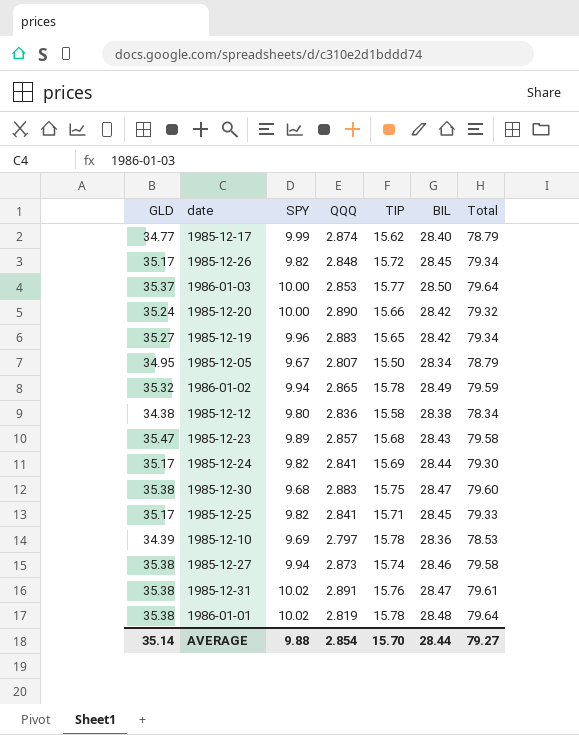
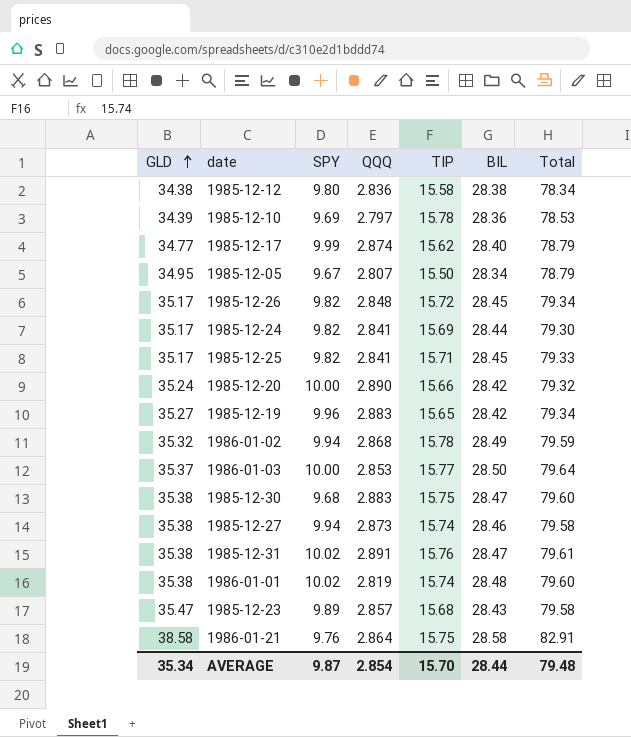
row order: none -> GLD ascending
1986-01-02 | QQQ: 2.865 -> 2.868
1986-01-01 | TIP: 15.78 -> 15.74
1986-01-01 | Total: 79.64 -> 79.60
row 1986-01-21: none -> 38.58 | 9.76 | 2.864 | 15.75 | 28.58 | 82.91
AVERAGE | GLD: 35.14 -> 35.34
AVERAGE | SPY: 9.88 -> 9.87
AVERAGE | Total: 79.27 -> 79.48

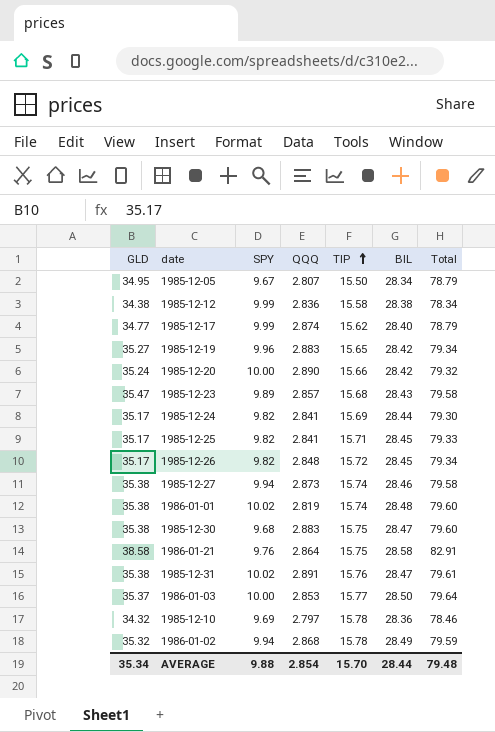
row order: GLD ascending -> TIP ascending
1985-12-12 | SPY: 9.80 -> 9.99
1985-12-10 | GLD: 34.39 -> 34.32
1985-12-10 | Total: 78.53 -> 78.46
AVERAGE | SPY: 9.87 -> 9.88

